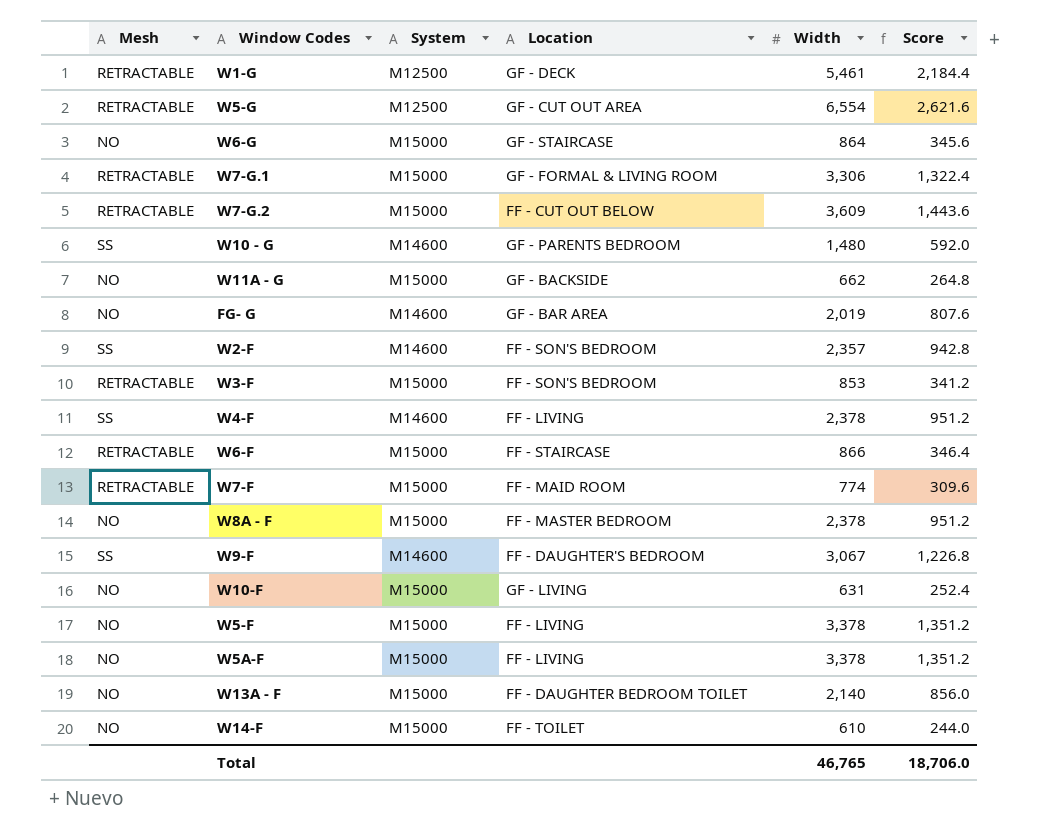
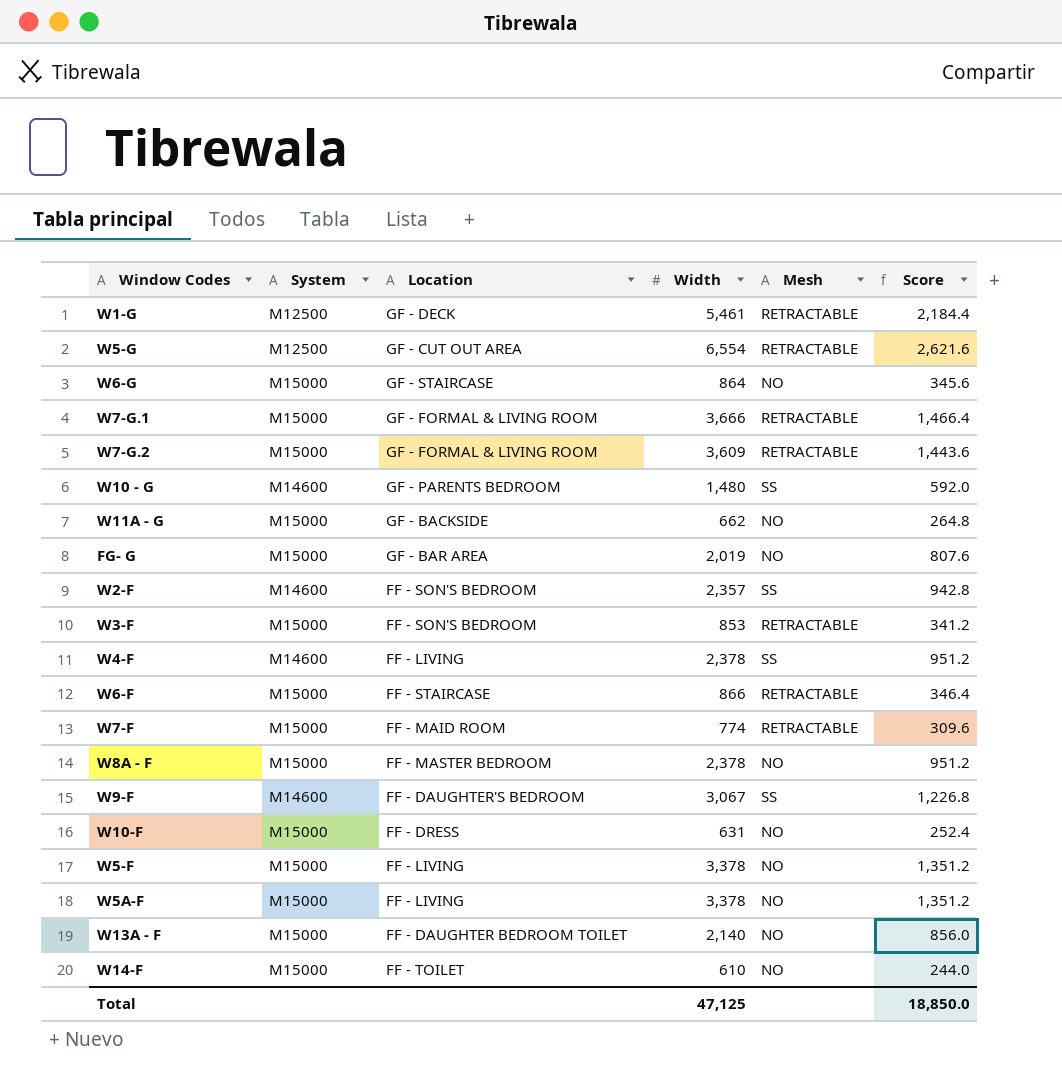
column Mesh | position: 1 -> 5
W7-G.1 | Width: 3,306 -> 3,666
W7-G.1 | Score: 1,322.4 -> 1,466.4
W7-G.2 | Location: FF - CUT OUT BELOW -> GF - FORMAL & LIVING ROOM
FG- G | System: M14600 -> M15000
W10-F | Location: GF - LIVING -> FF - DRESS
Total | Width: 46,765 -> 47,125
Total | Score: 18,706.0 -> 18,850.0

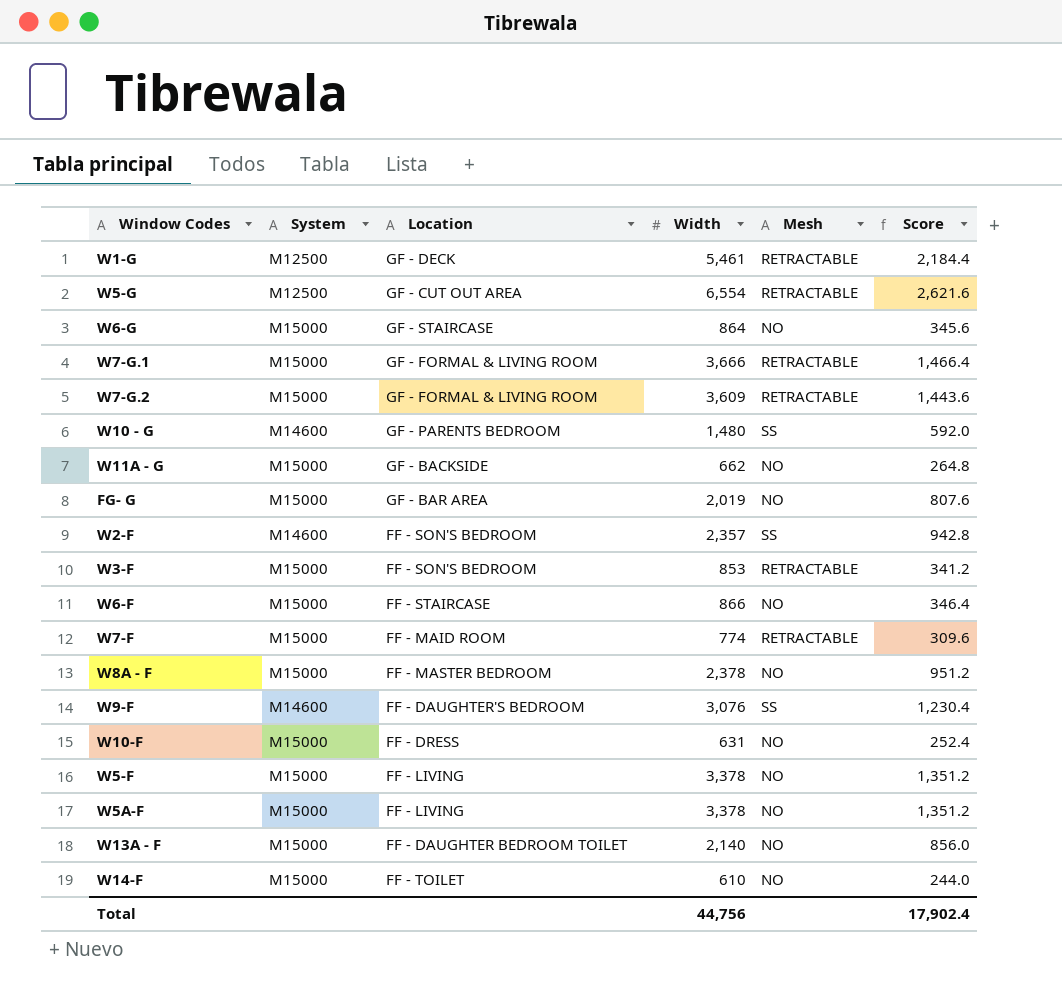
row W4-F: M14600 | FF - LIVING | 2,378 | SS | 951.2 -> none
W6-F | Mesh: RETRACTABLE -> NO
W9-F | Width: 3,067 -> 3,076
W9-F | Score: 1,226.8 -> 1,230.4
Total | Width: 47,125 -> 44,756
Total | Score: 18,850.0 -> 17,902.4

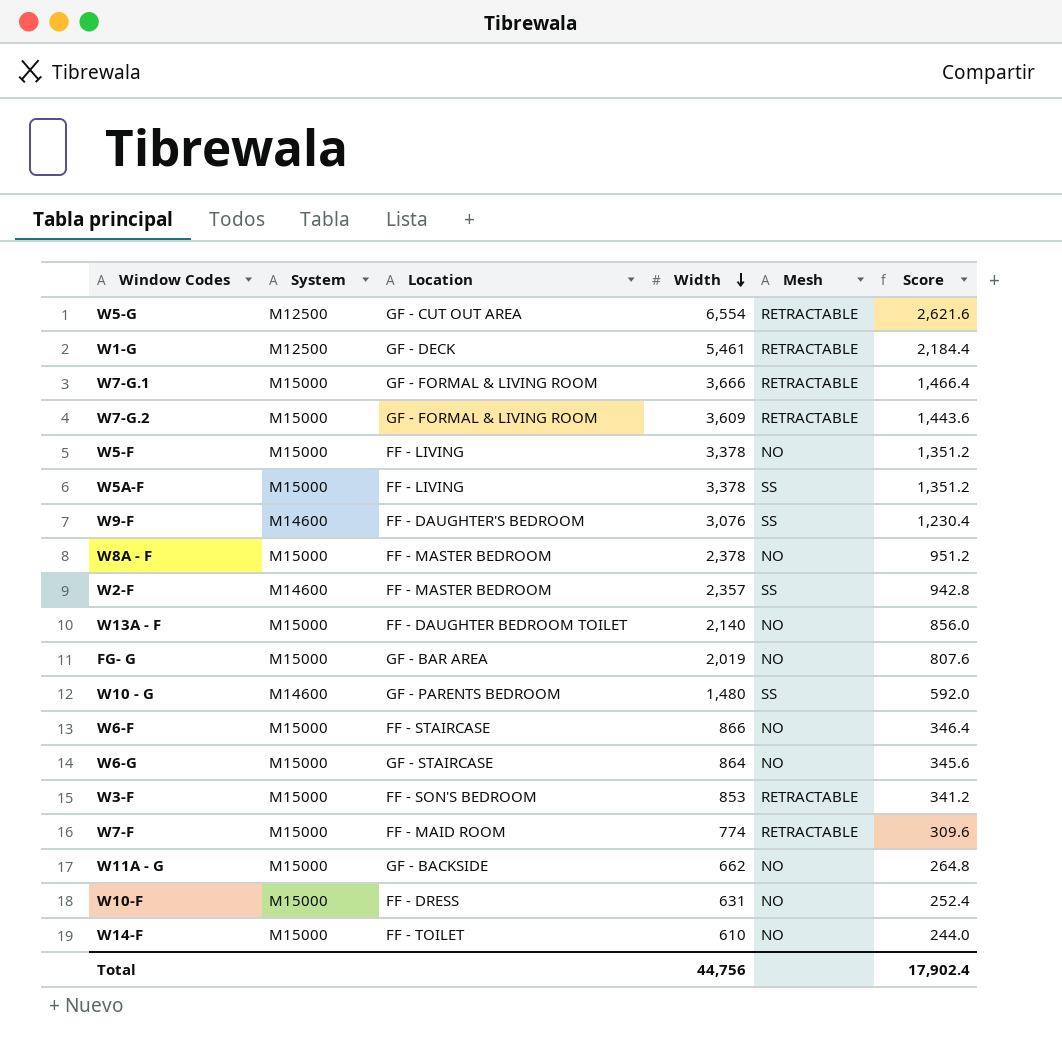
row order: none -> Width descending
W5A-F | Mesh: NO -> SS
W2-F | Location: FF - SON'S BEDROOM -> FF - MASTER BEDROOM

